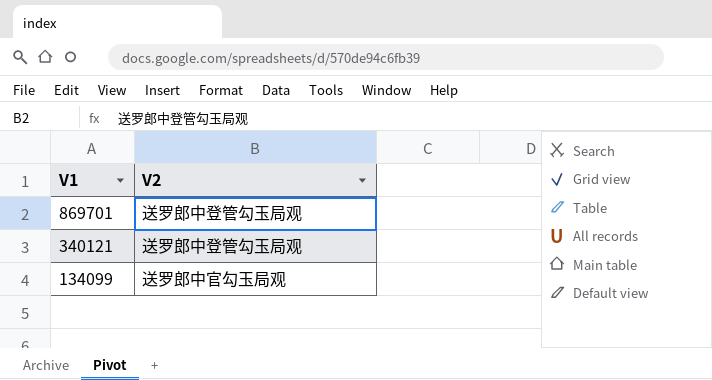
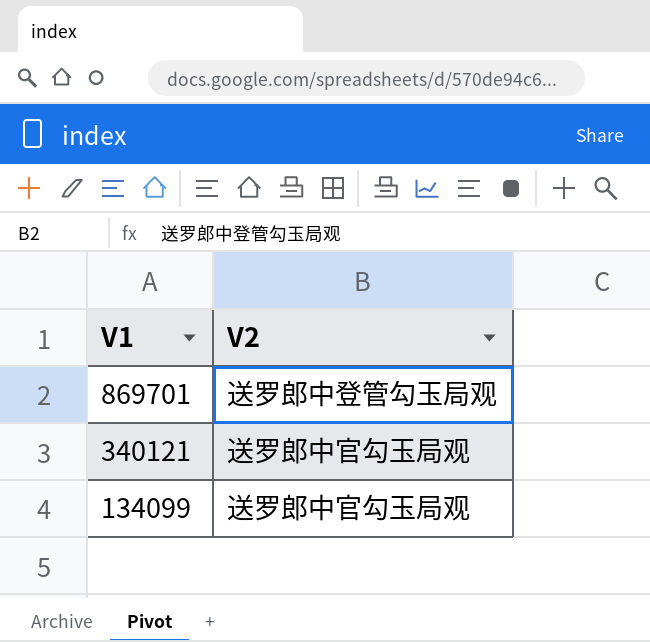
340121 | V2: 送罗郎中登管勾玉局观 -> 送罗郎中官勾玉局观

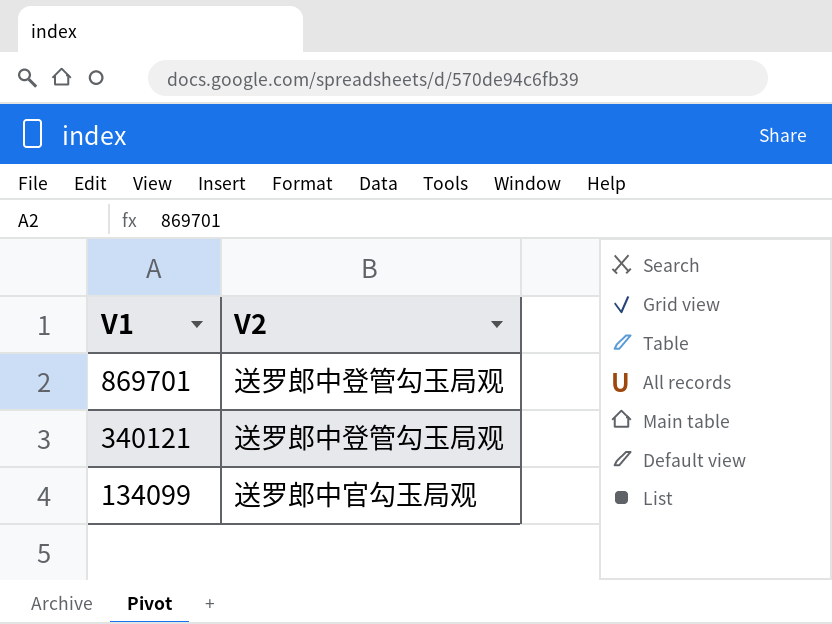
340121 | V2: 送罗郎中官勾玉局观 -> 送罗郎中登管勾玉局观

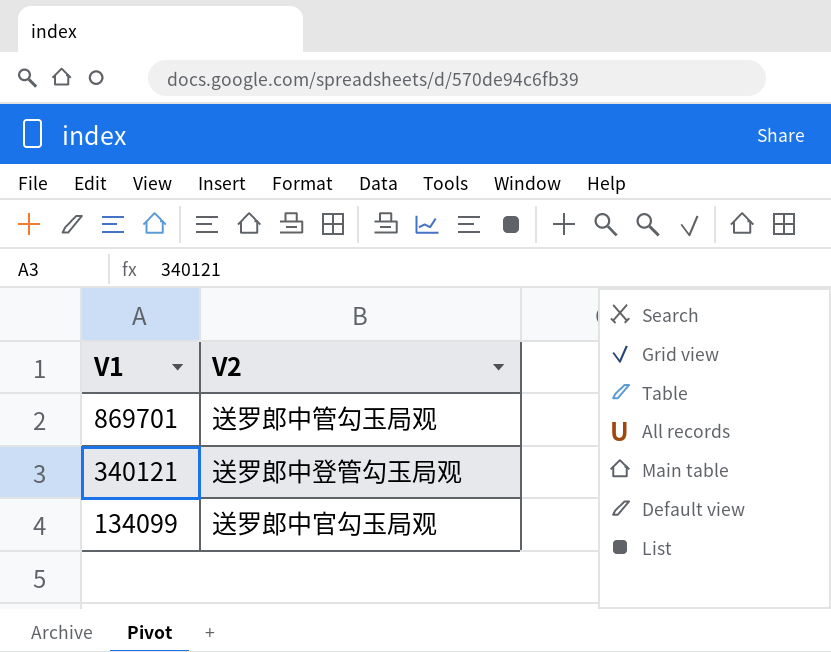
869701 | V2: 送罗郎中登管勾玉局观 -> 送罗郎中管勾玉局观

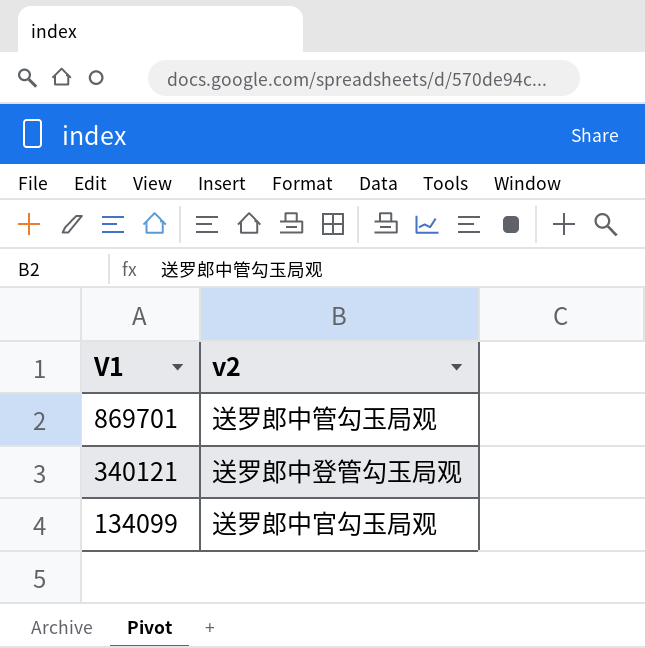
column name: V2 -> v2

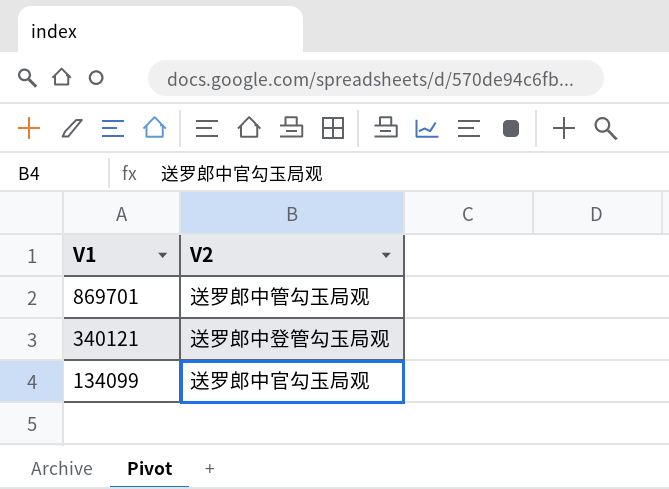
column name: v2 -> V2

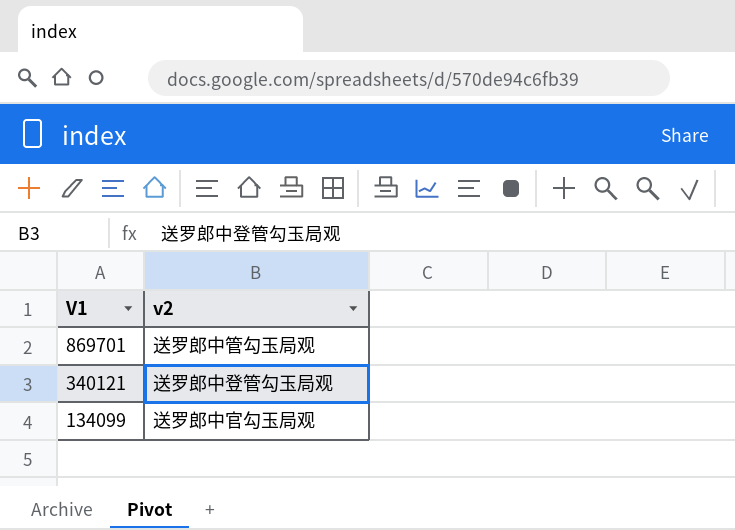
column name: V2 -> v2

